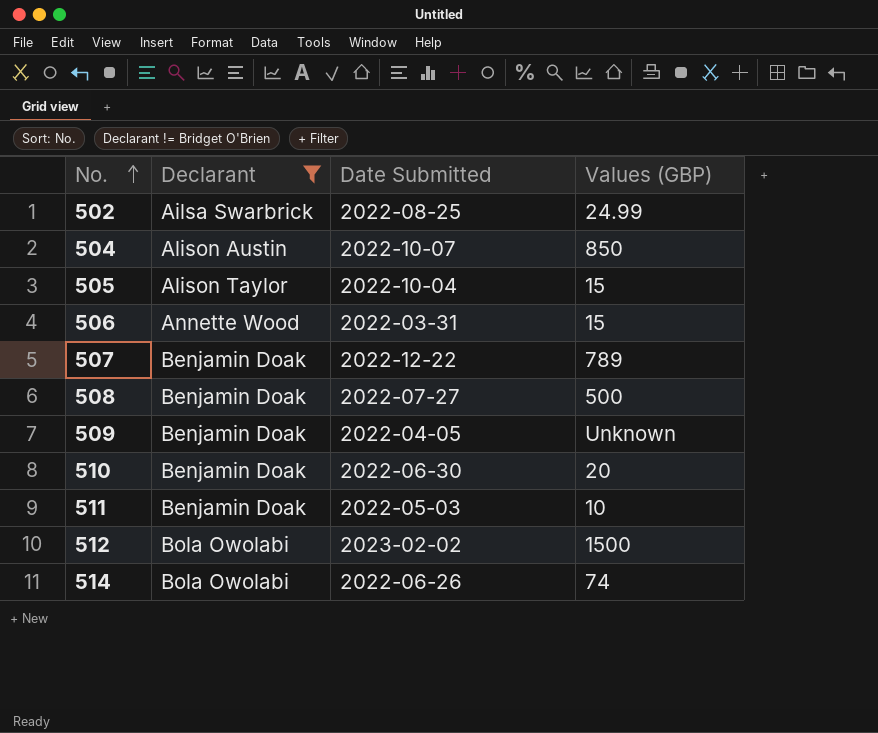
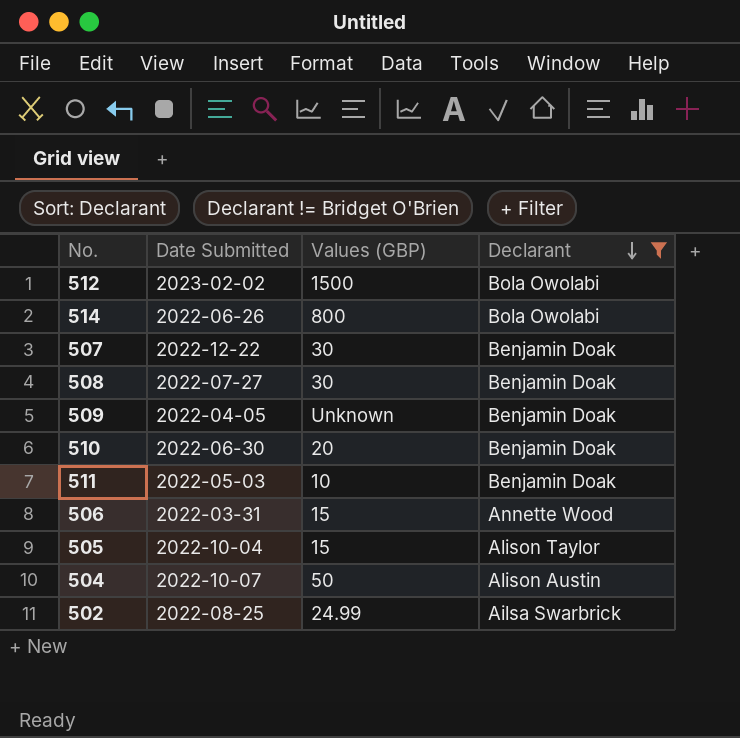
row order: No. ascending -> Declarant descending
column Declarant | position: 2 -> 4
514 | Values (GBP): 74 -> 800
507 | Values (GBP): 789 -> 30
508 | Values (GBP): 500 -> 30
504 | Values (GBP): 850 -> 50

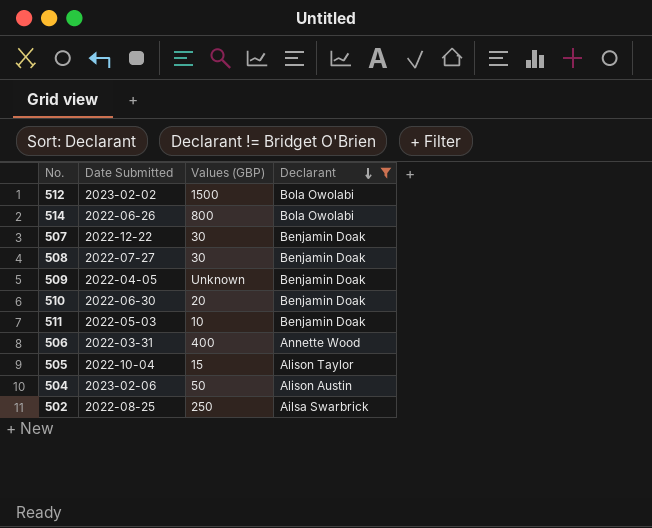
506 | Values (GBP): 15 -> 400
504 | Date Submitted: 2022-10-07 -> 2023-02-06
502 | Values (GBP): 24.99 -> 250

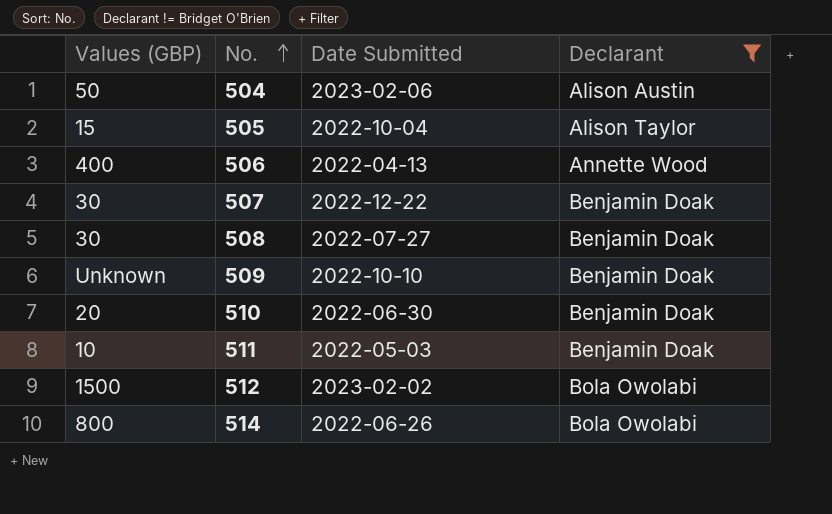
row order: Declarant descending -> No. ascending
column Values (GBP) | position: 3 -> 1
row 502: 2022-08-25 | 250 | Ailsa Swarbrick -> none
506 | Date Submitted: 2022-03-31 -> 2022-04-13
509 | Date Submitted: 2022-04-05 -> 2022-10-10

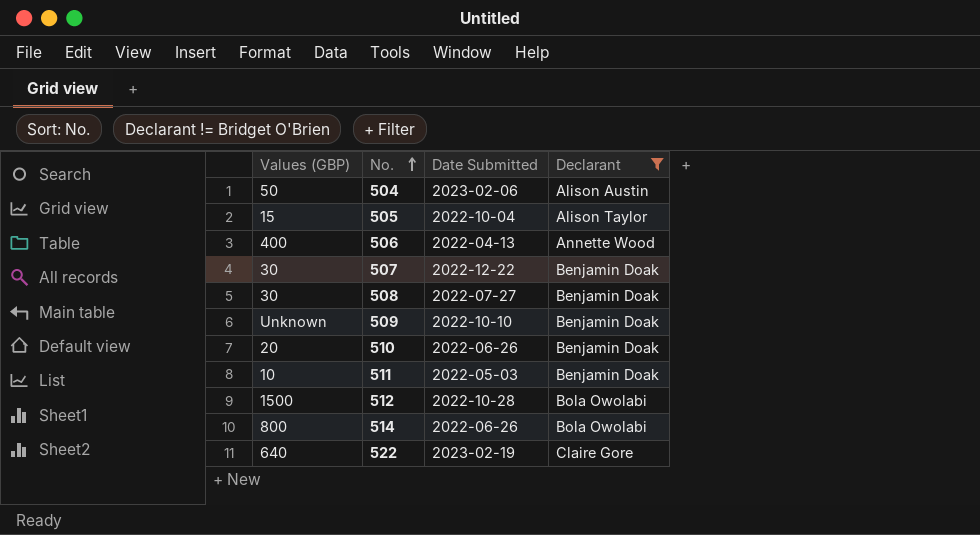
510 | Date Submitted: 2022-06-30 -> 2022-06-26
512 | Date Submitted: 2023-02-02 -> 2022-10-28
row 522: none -> 640 | 2023-02-19 | Claire Gore

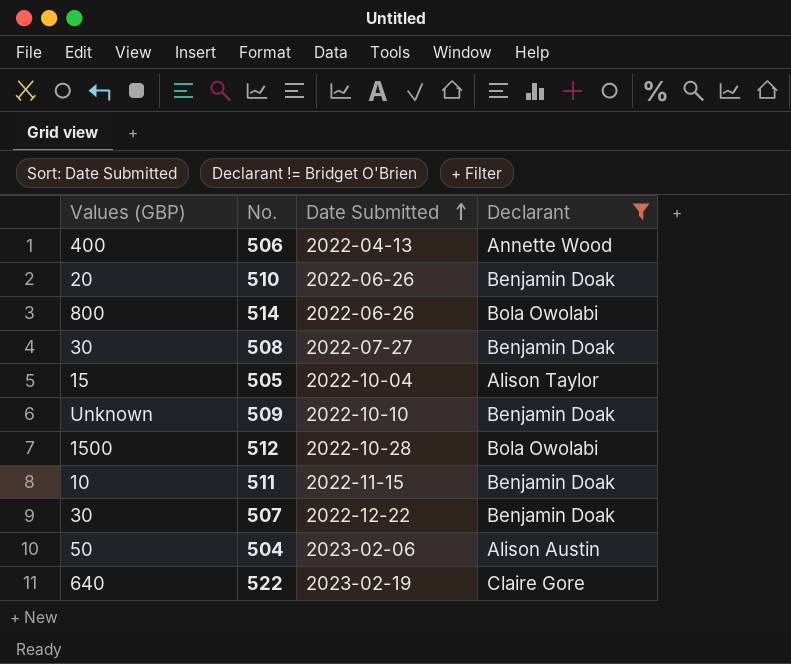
row order: No. ascending -> Date Submitted ascending
511 | Date Submitted: 2022-05-03 -> 2022-11-15

